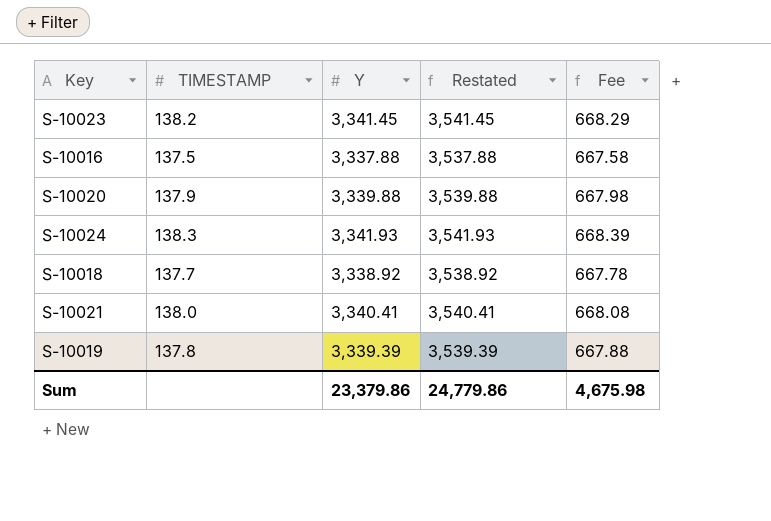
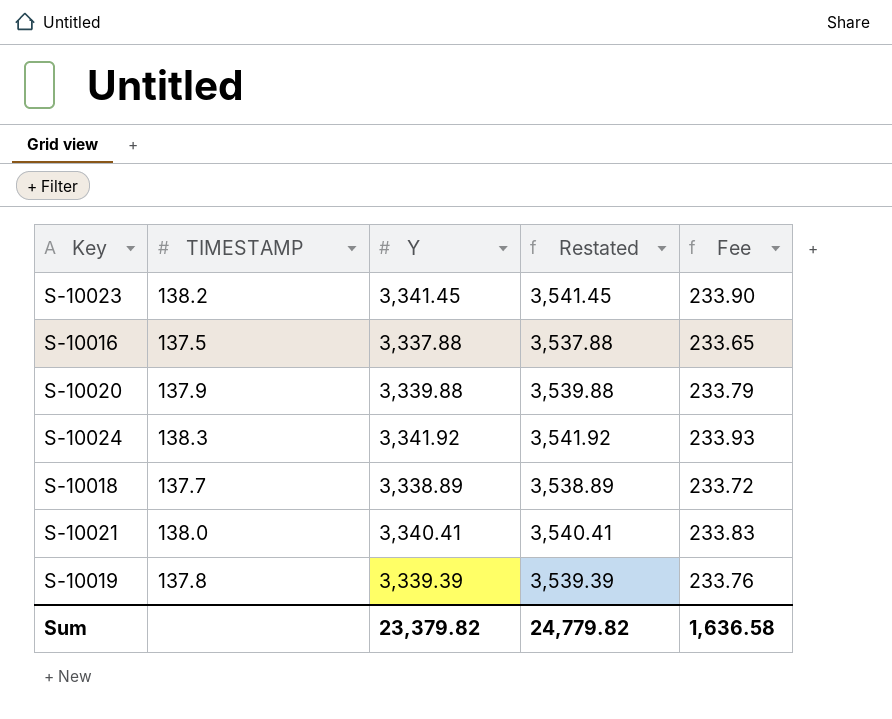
column Fee | formula: [Y] * 0.2 -> [Y] * 0.07
S-10024 | Y: 3,341.93 -> 3,341.92
S-10024 | Restated: 3,541.93 -> 3,541.92
S-10018 | Y: 3,338.92 -> 3,338.89
S-10018 | Restated: 3,538.92 -> 3,538.89
Sum | Y: 23,379.86 -> 23,379.82
Sum | Restated: 24,779.86 -> 24,779.82
Sum | Fee: 4,675.98 -> 1,636.58

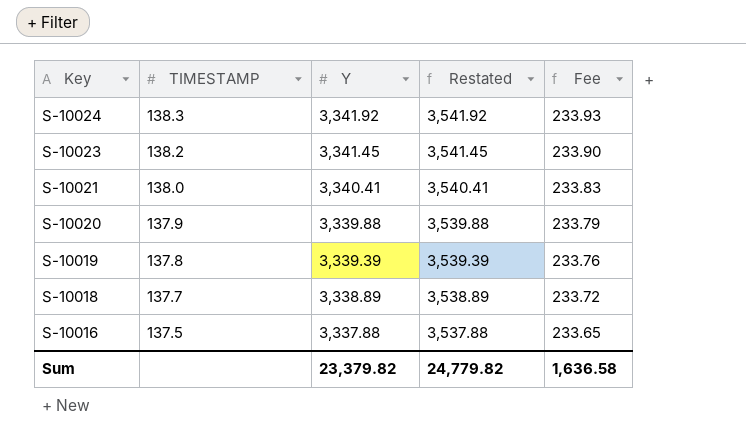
row order: none -> Key descending

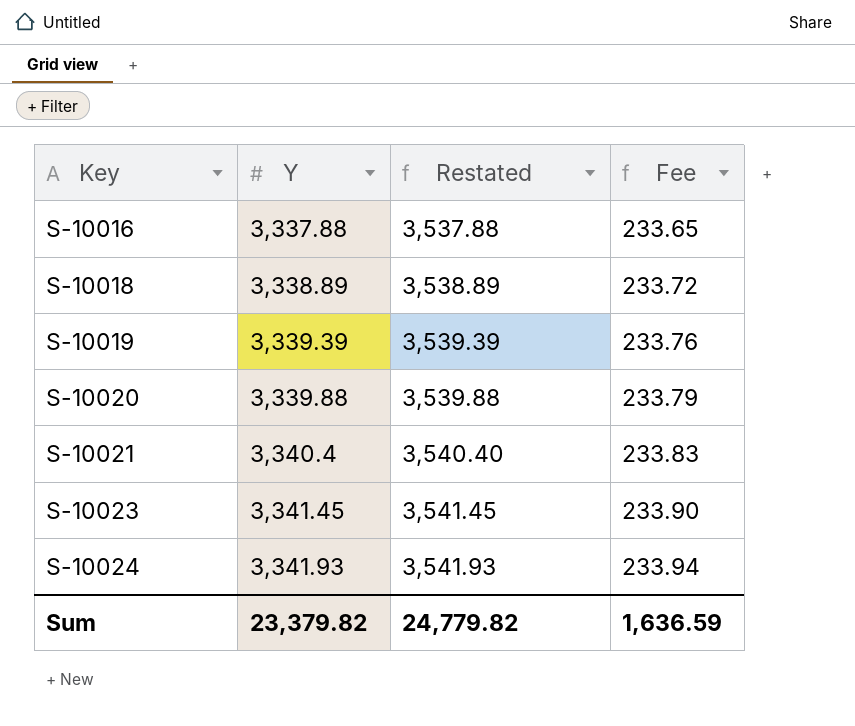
row order: Key descending -> Key ascending
column TIMESTAMP | position: 2 -> none
S-10021 | Y: 3,340.41 -> 3,340.4
S-10021 | Restated: 3,540.41 -> 3,540.40
S-10024 | Y: 3,341.92 -> 3,341.93
S-10024 | Restated: 3,541.92 -> 3,541.93
S-10024 | Fee: 233.93 -> 233.94
Sum | Fee: 1,636.58 -> 1,636.59

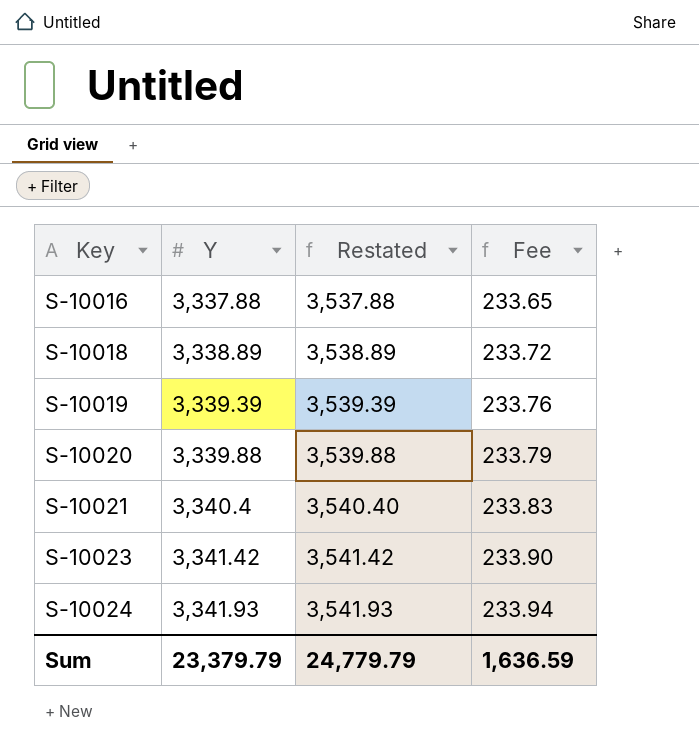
S-10023 | Y: 3,341.45 -> 3,341.42
S-10023 | Restated: 3,541.45 -> 3,541.42
Sum | Y: 23,379.82 -> 23,379.79
Sum | Restated: 24,779.82 -> 24,779.79

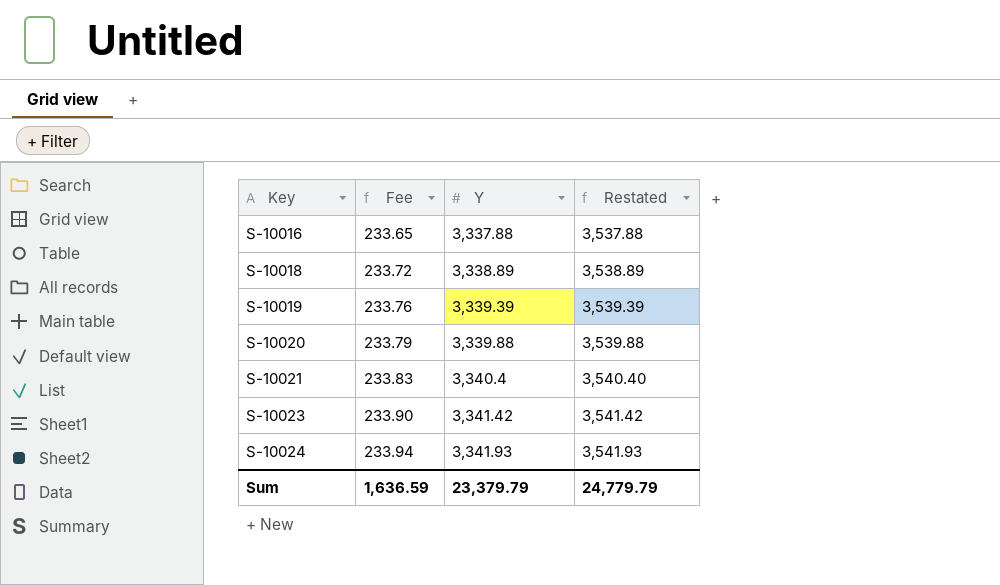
column Fee | position: 4 -> 2

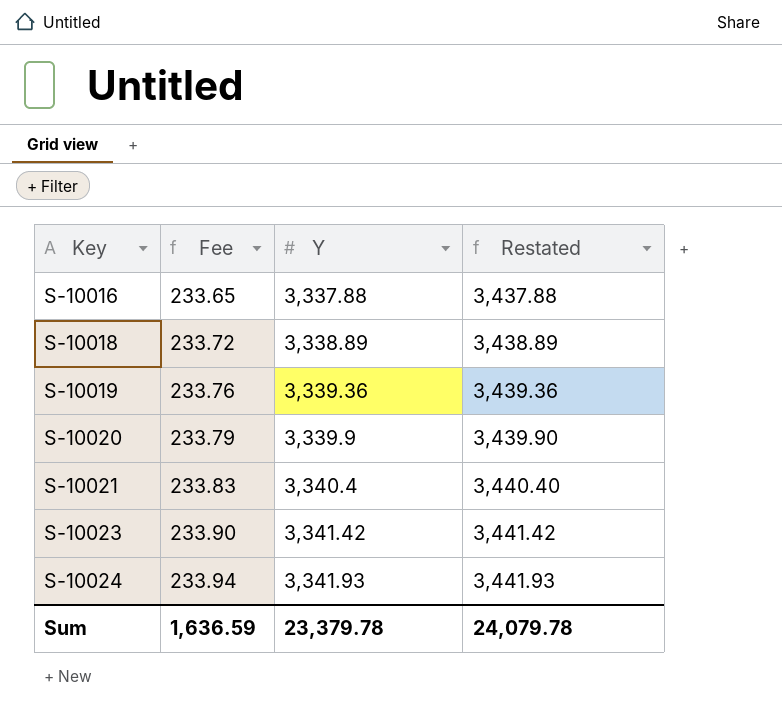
column Restated | formula: [Y] + 200 -> [Y] + 100
S-10019 | Y: 3,339.39 -> 3,339.36
S-10020 | Y: 3,339.88 -> 3,339.9
Sum | Y: 23,379.79 -> 23,379.78
Sum | Restated: 24,779.79 -> 24,079.78

